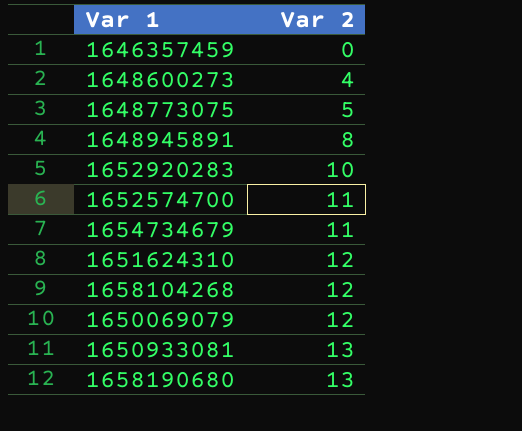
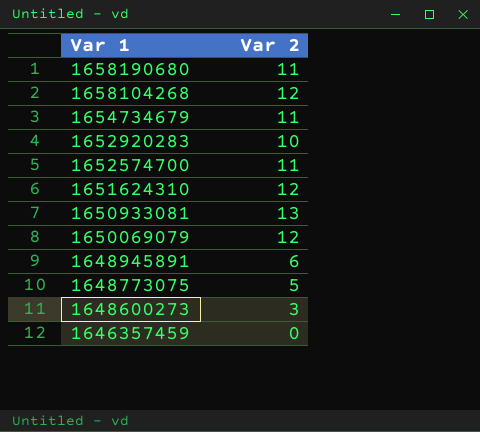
row order: Var 2 ascending -> Var 1 descending
1658190680 | Var 2: 13 -> 11
1648945891 | Var 2: 8 -> 6
1648600273 | Var 2: 4 -> 3

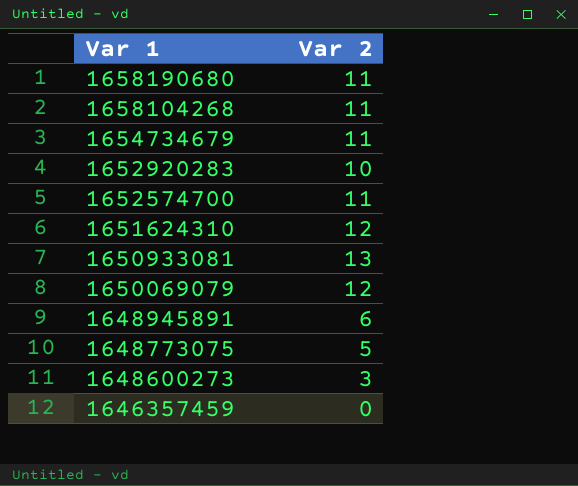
1658104268 | Var 2: 12 -> 11

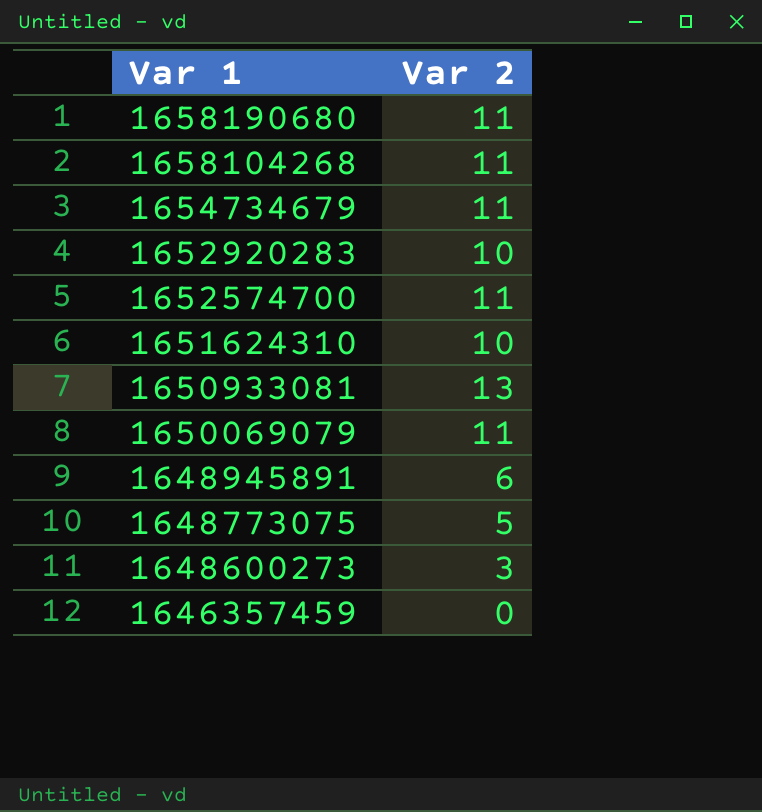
1651624310 | Var 2: 12 -> 10
1650069079 | Var 2: 12 -> 11

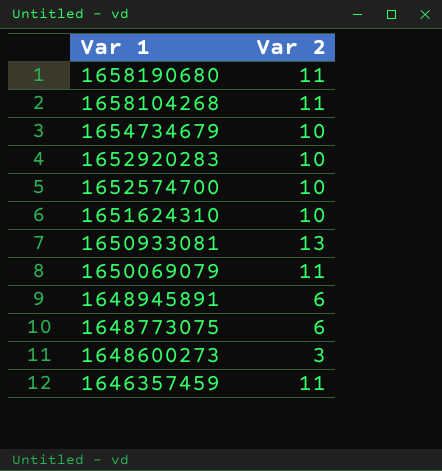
1654734679 | Var 2: 11 -> 10
1652574700 | Var 2: 11 -> 10
1648773075 | Var 2: 5 -> 6
1646357459 | Var 2: 0 -> 11

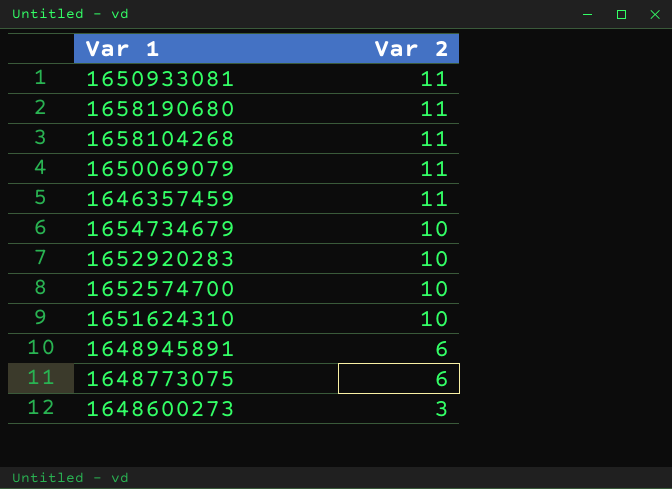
row order: Var 1 descending -> Var 2 descending
1650933081 | Var 2: 13 -> 11

